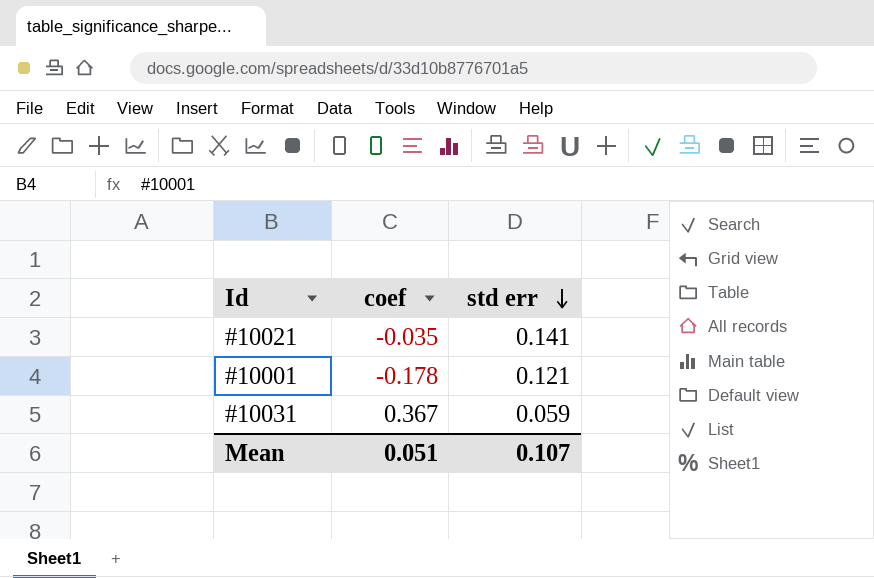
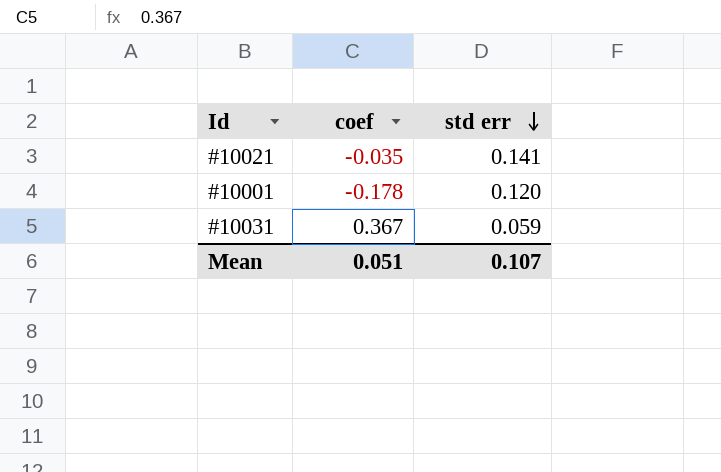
#10001 | std err: 0.121 -> 0.120

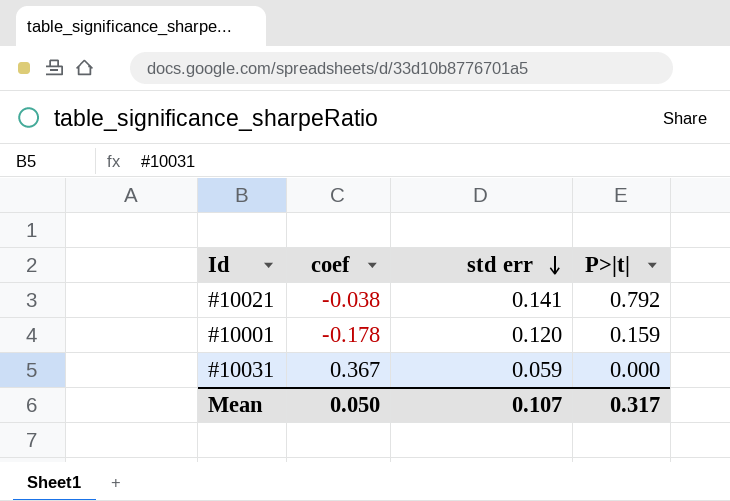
column P>|t| | position: none -> 4
#10021 | coef: -0.035 -> -0.038
Mean | coef: 0.051 -> 0.050

